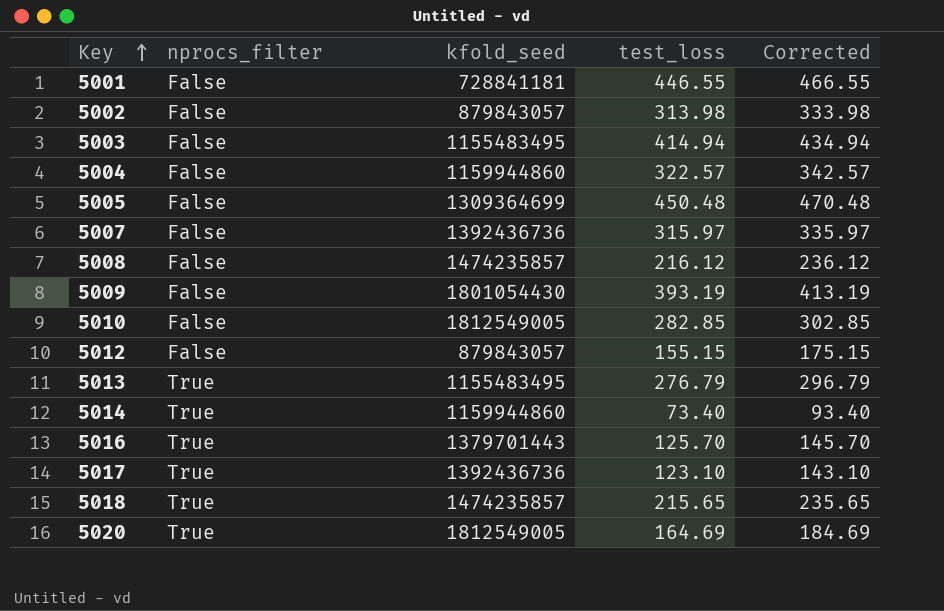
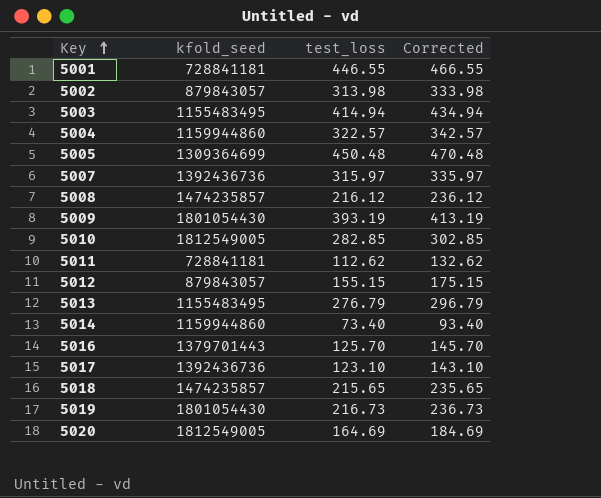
column nprocs_filter | position: 2 -> none
row 5011: none -> 728841181 | 112.62 | 132.62
row 5019: none -> 1801054430 | 216.73 | 236.73

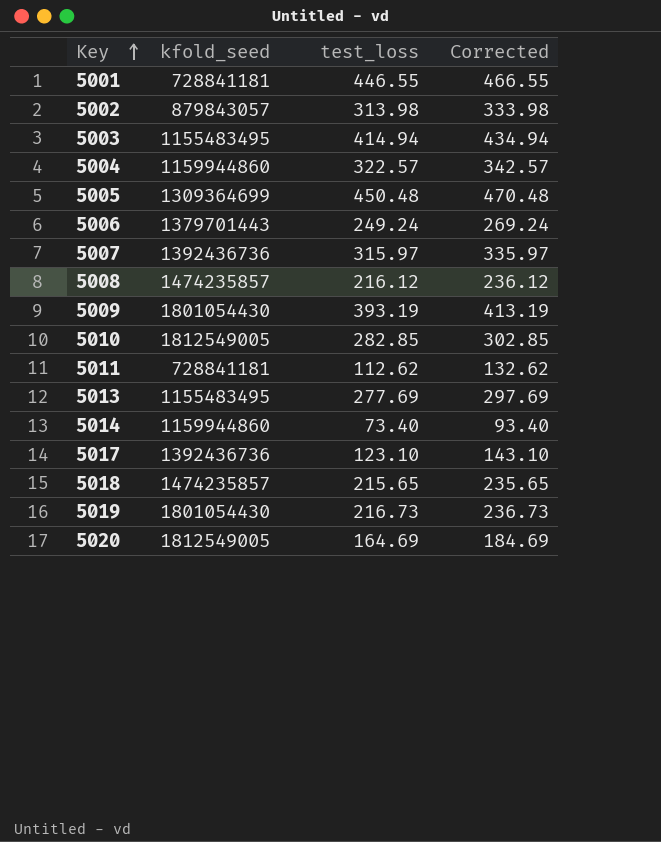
row 5012: 879843057 | 155.15 | 175.15 -> none
row 5016: 1379701443 | 125.70 | 145.70 -> none
row 5006: none -> 1379701443 | 249.24 | 269.24
5013 | test_loss: 276.79 -> 277.69
5013 | Corrected: 296.79 -> 297.69

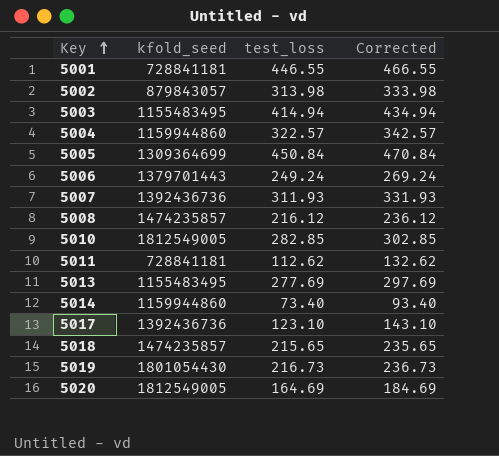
row 5009: 1801054430 | 393.19 | 413.19 -> none
5005 | test_loss: 450.48 -> 450.84
5005 | Corrected: 470.48 -> 470.84
5007 | test_loss: 315.97 -> 311.93
5007 | Corrected: 335.97 -> 331.93

